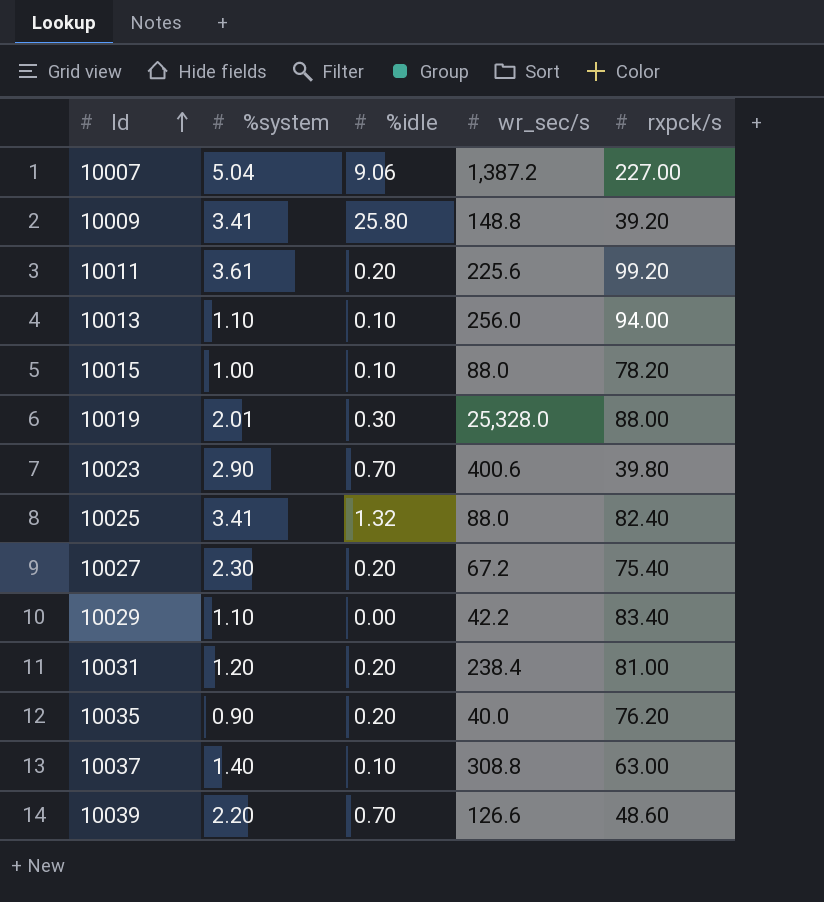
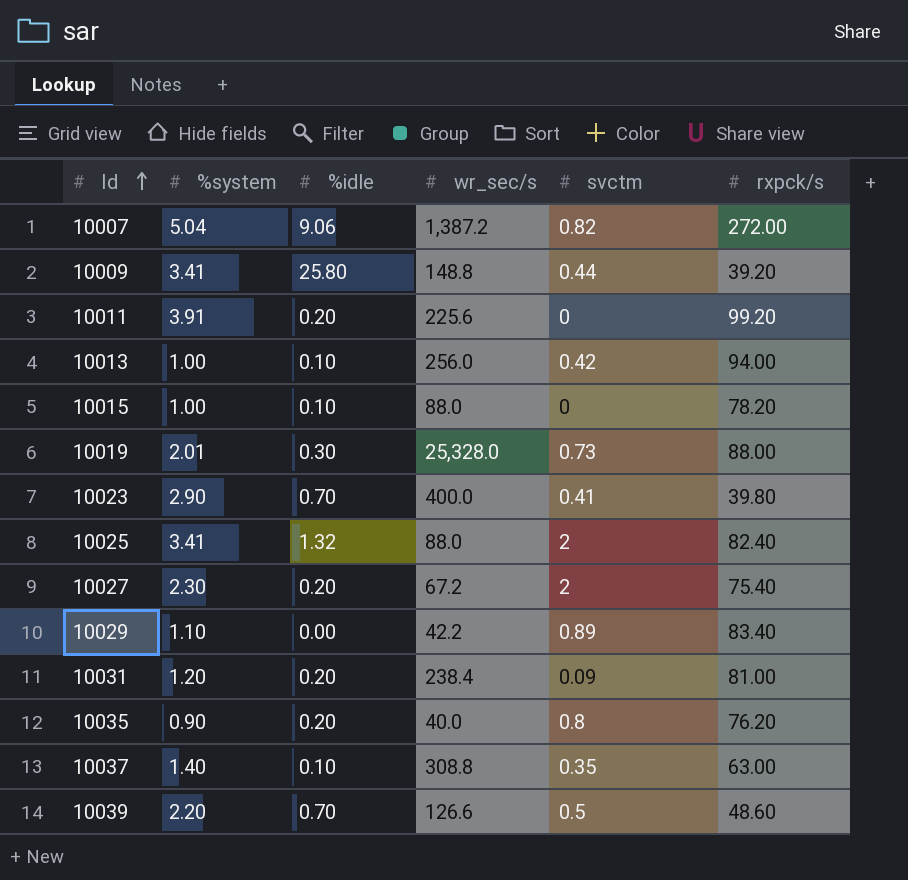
column svctm | position: none -> 5
10007 | rxpck/s: 227.00 -> 272.00
10011 | %system: 3.61 -> 3.91
10013 | %system: 1.10 -> 1.00
10023 | wr_sec/s: 400.6 -> 400.0

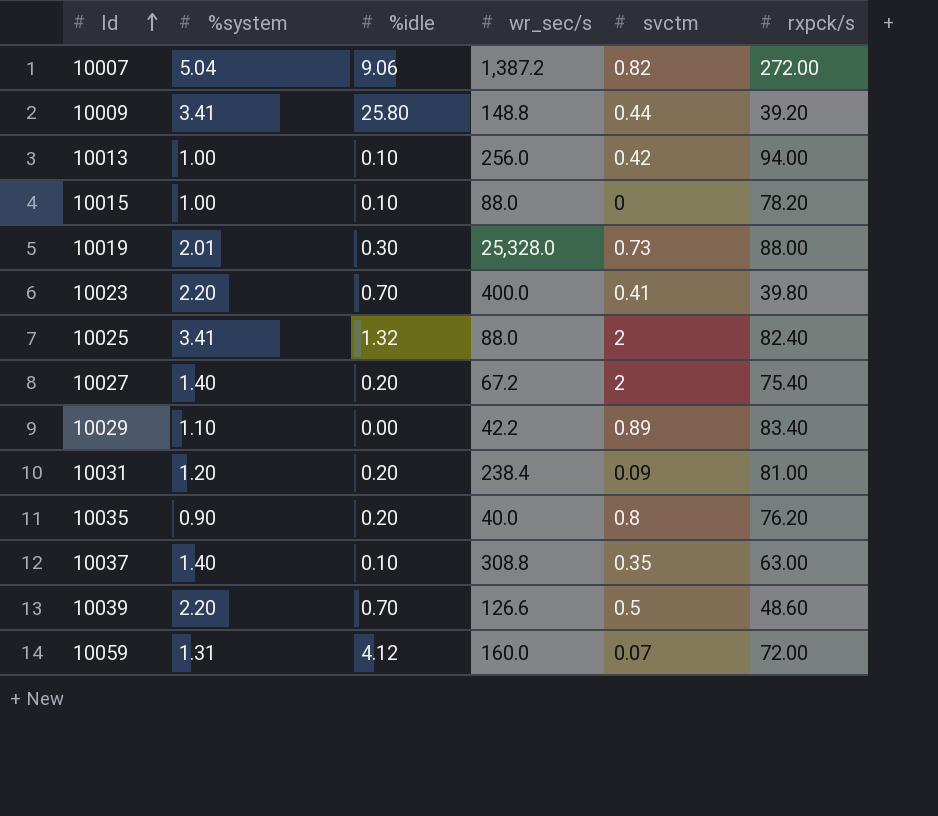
row 10011: 3.91 | 0.20 | 225.6 | 0 | 99.20 -> none
10023 | %system: 2.90 -> 2.20
10027 | %system: 2.30 -> 1.40
row 10059: none -> 1.31 | 4.12 | 160.0 | 0.07 | 72.00

